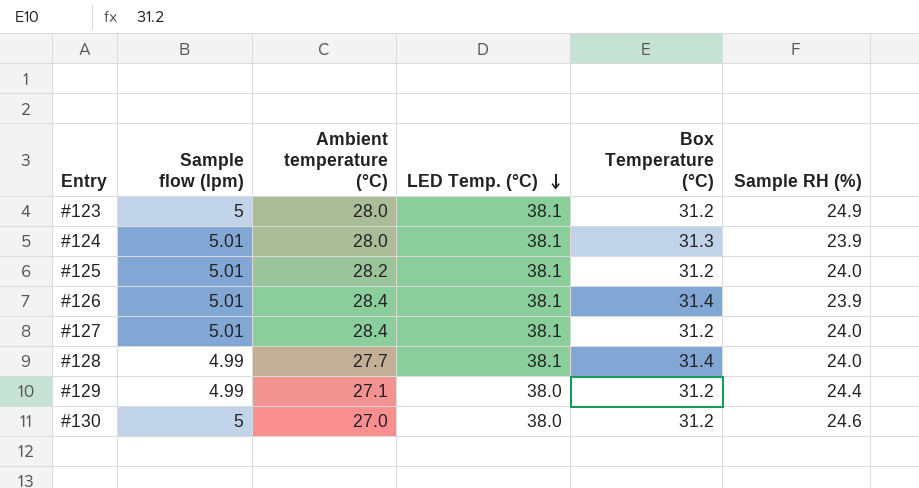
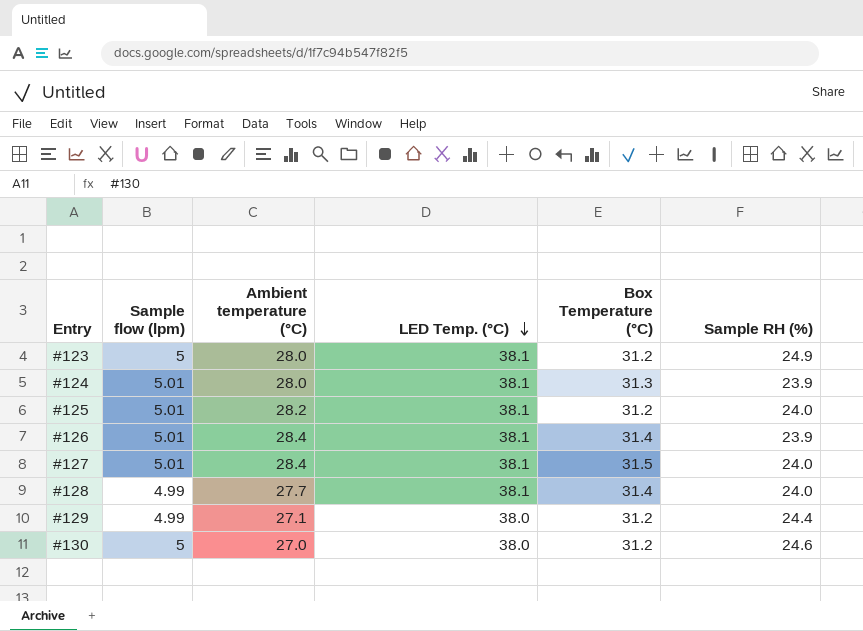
#127 | Box Temperature (°C): 31.2 -> 31.5

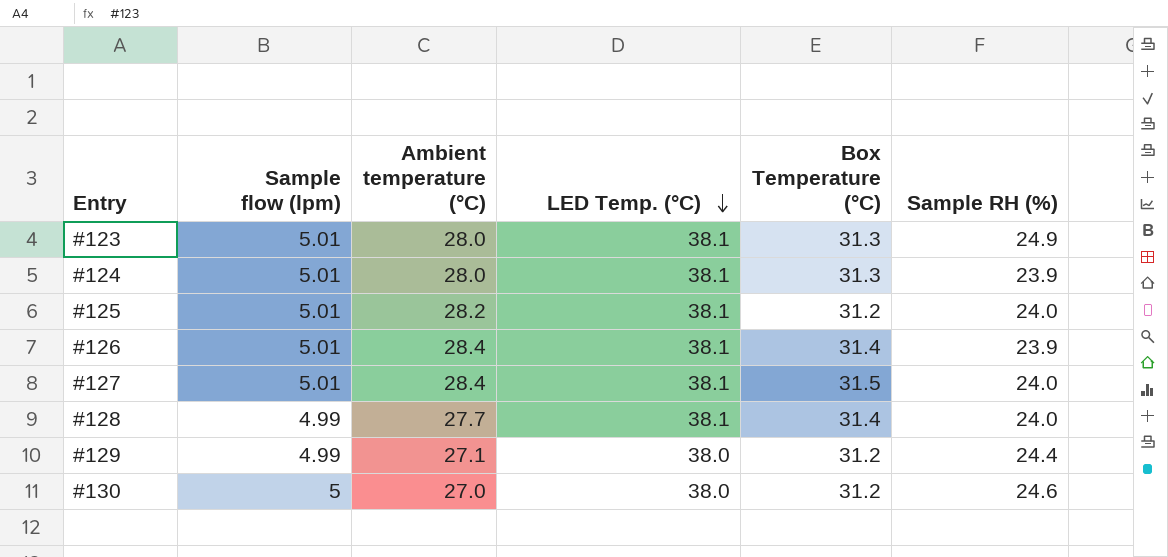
#123 | Sample flow (lpm): 5 -> 5.01
#123 | Box Temperature (°C): 31.2 -> 31.3

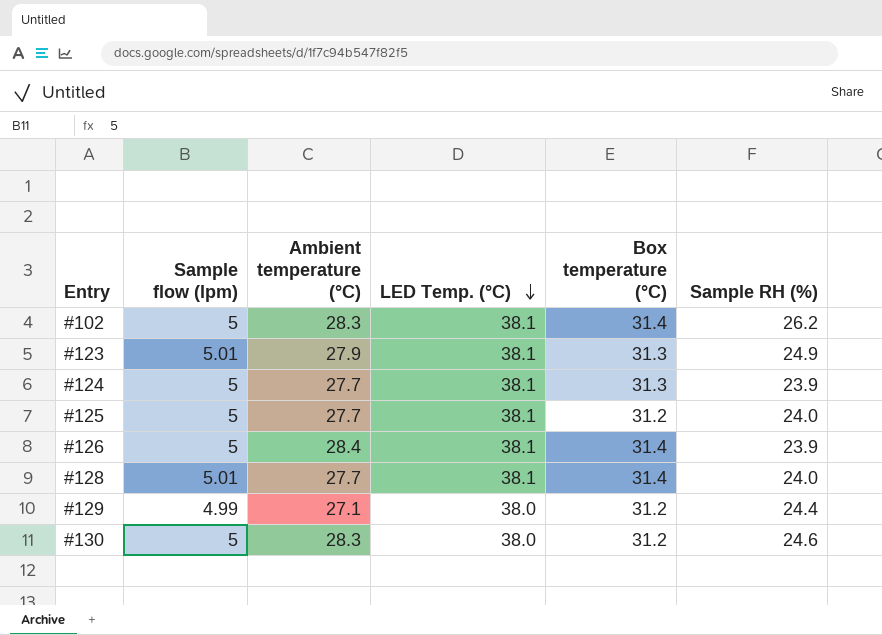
column name: Box Temperature (°C) -> Box temperature (°C)
row #127: 5.01 | 28.4 | 38.1 | 31.5 | 24.0 -> none
row #102: none -> 5 | 28.3 | 38.1 | 31.4 | 26.2
#123 | Ambient temperature (°C): 28.0 -> 27.9
#124 | Sample flow (lpm): 5.01 -> 5
#124 | Ambient temperature (°C): 28.0 -> 27.7
#125 | Sample flow (lpm): 5.01 -> 5
#125 | Ambient temperature (°C): 28.2 -> 27.7
#126 | Sample flow (lpm): 5.01 -> 5
#128 | Sample flow (lpm): 4.99 -> 5.01
#130 | Ambient temperature (°C): 27.0 -> 28.3

